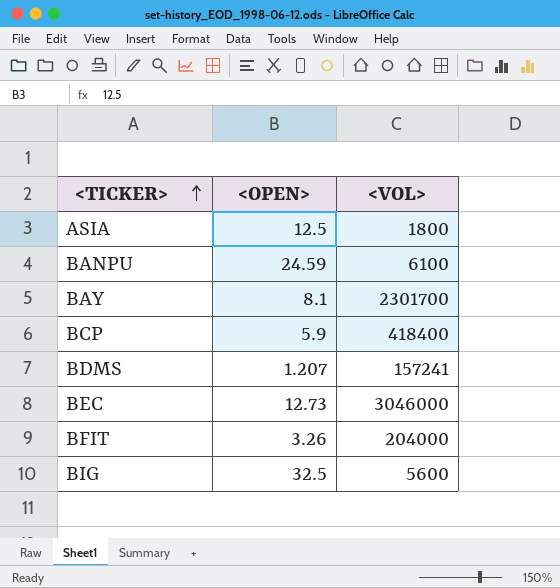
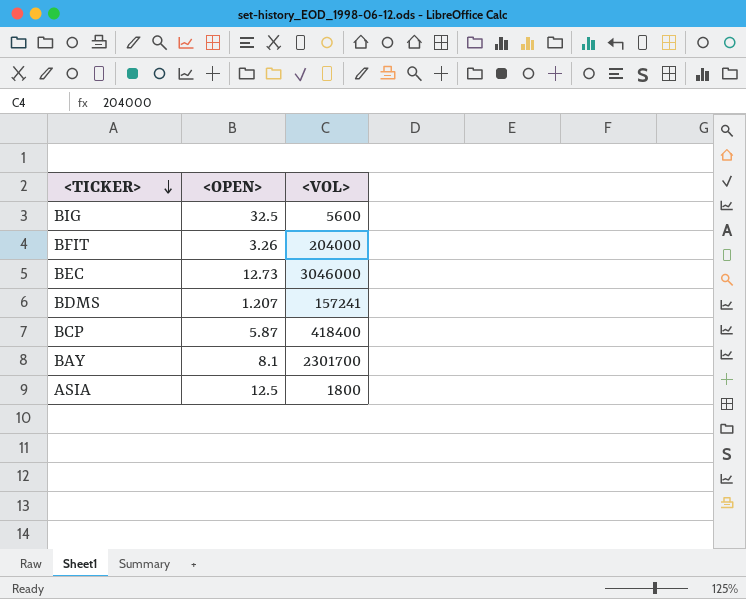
row order: <TICKER> ascending -> <TICKER> descending
row BANPU: 24.59 | 6100 -> none
BCP | <OPEN>: 5.9 -> 5.87

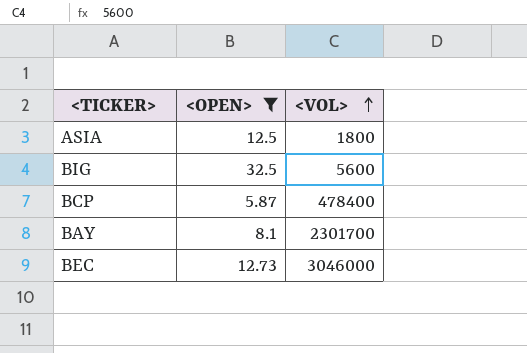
filter: none -> <OPEN> >= 5.87
row order: <TICKER> descending -> <VOL> ascending
BCP | <VOL>: 418400 -> 478400

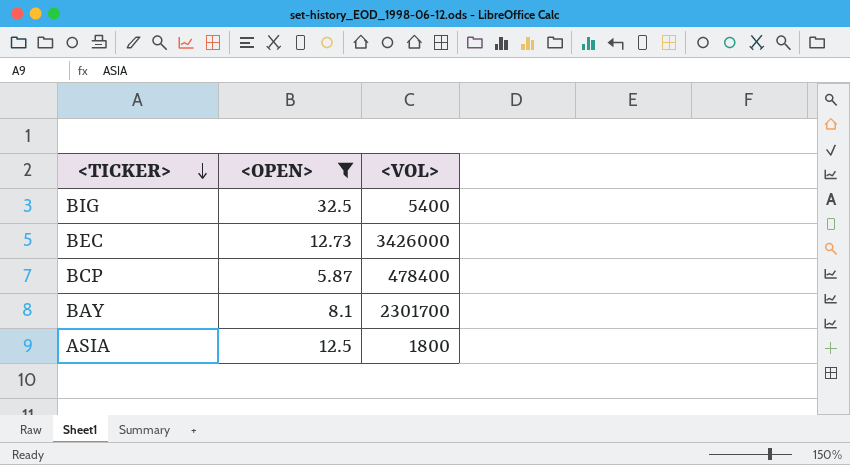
row order: <VOL> ascending -> <TICKER> descending
BIG | <VOL>: 5600 -> 5400
BEC | <VOL>: 3046000 -> 3426000

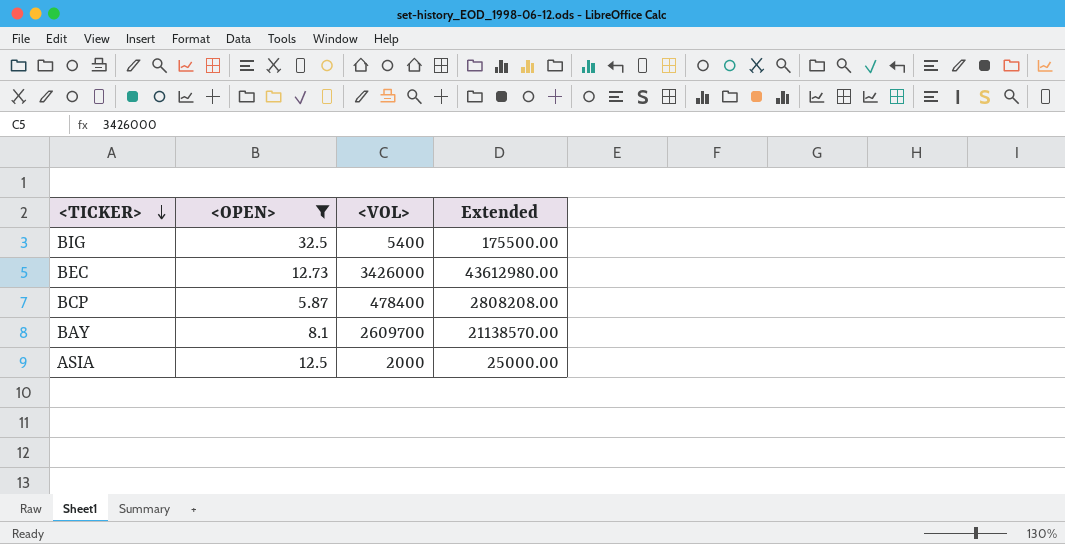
column Extended | formula: none -> [<OPEN>] * [<VOL>]
BAY | <VOL>: 2301700 -> 2609700
ASIA | <VOL>: 1800 -> 2000

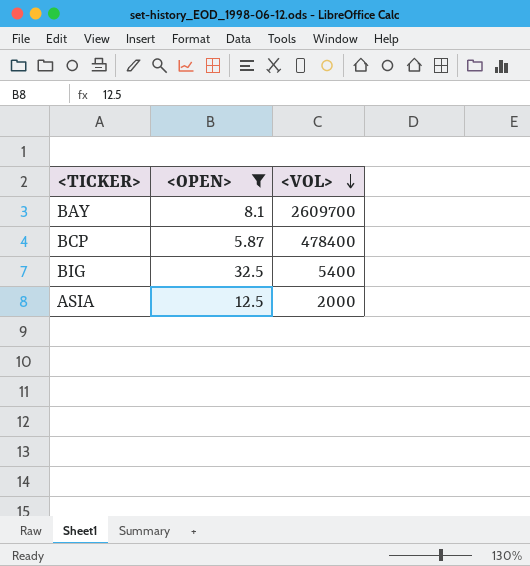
row order: <TICKER> descending -> <VOL> descending
column Extended | formula: [<OPEN>] * [<VOL>] -> none
row BEC: 12.73 | 3426000 | 43612980.00 -> none

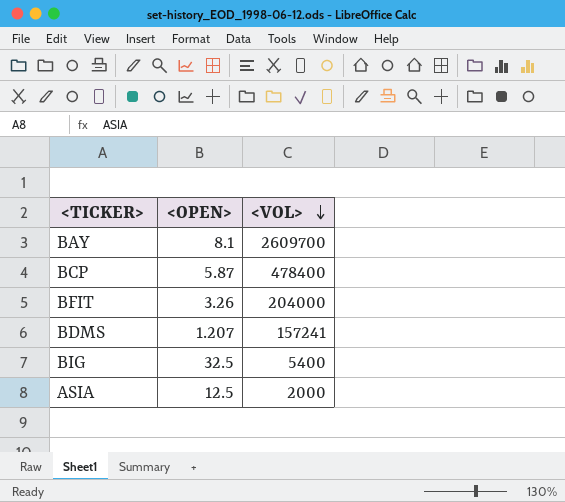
filter: <OPEN> >= 5.87 -> none

